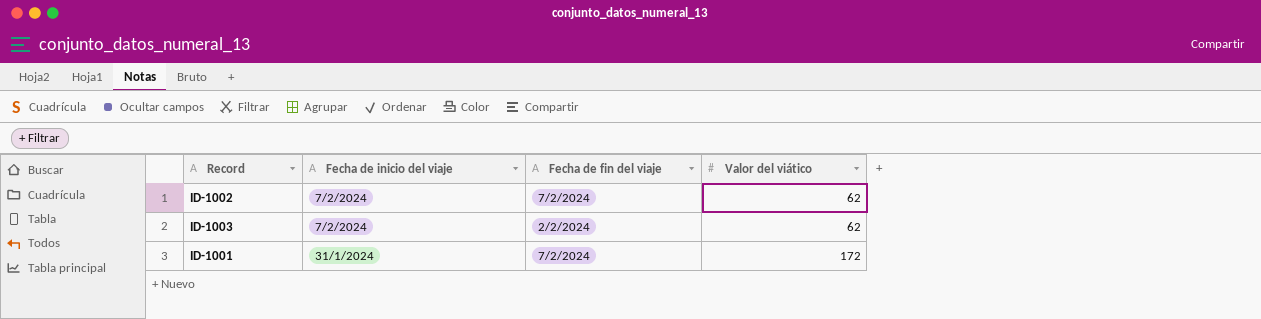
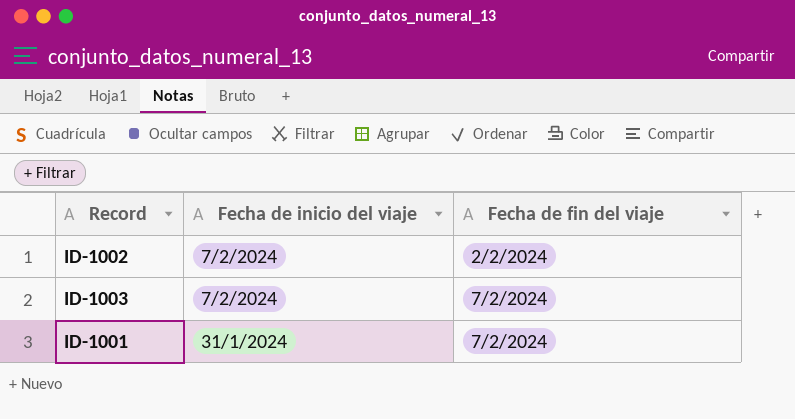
column Valor del viático | position: 4 -> none
ID-1002 | Fecha de fin del viaje: 7/2/2024 -> 2/2/2024
ID-1003 | Fecha de fin del viaje: 2/2/2024 -> 7/2/2024

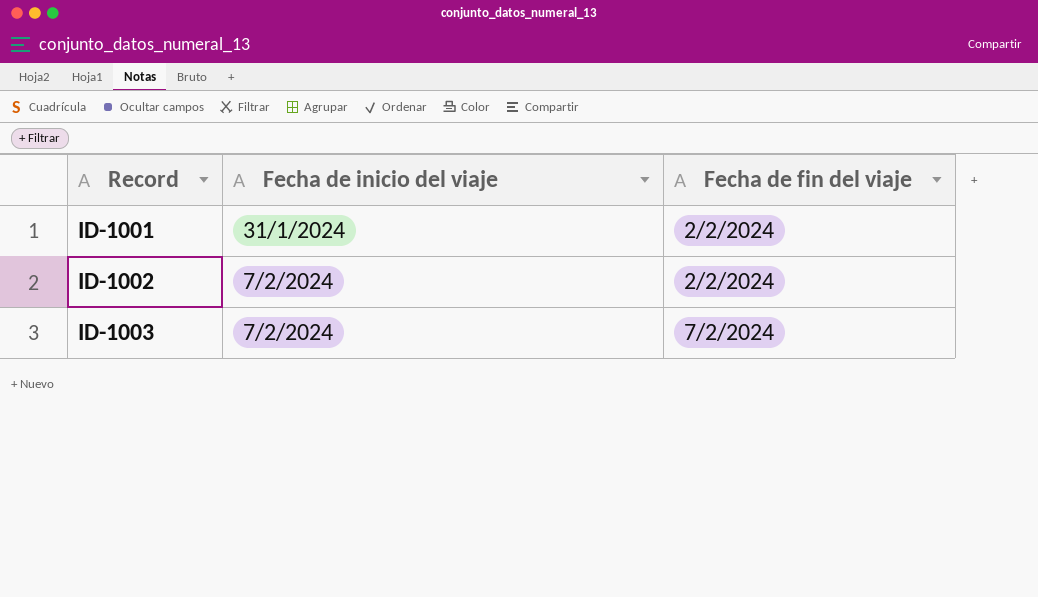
row order: Fecha de inicio del viaje descending -> Record ascending
ID-1001 | Fecha de fin del viaje: 7/2/2024 -> 2/2/2024

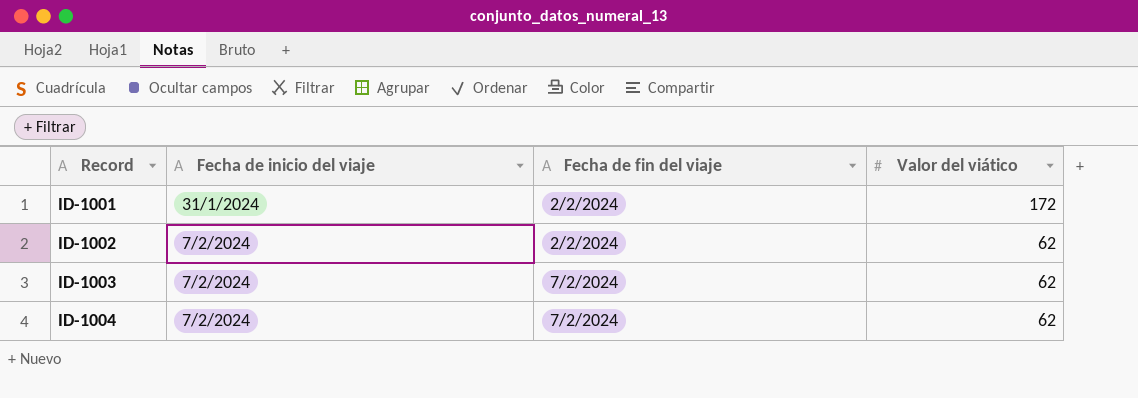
column Valor del viático | position: none -> 4
row ID-1004: none -> 7/2/2024 | 7/2/2024 | 62

